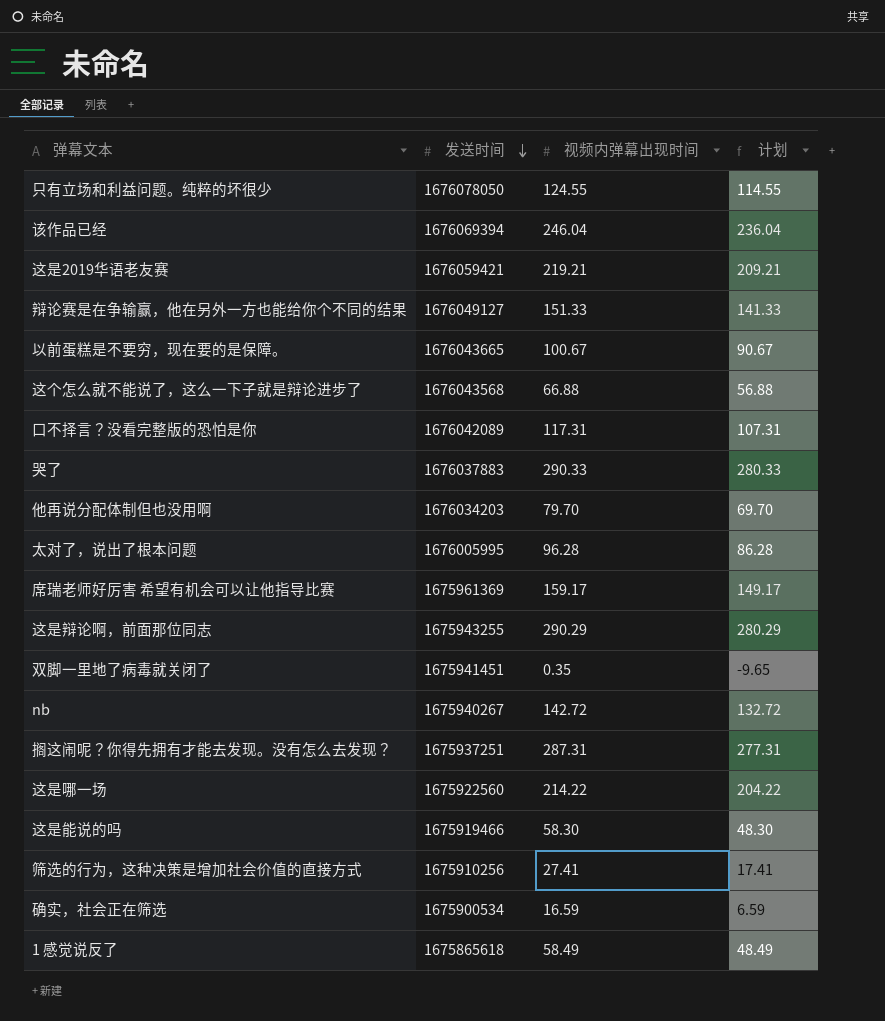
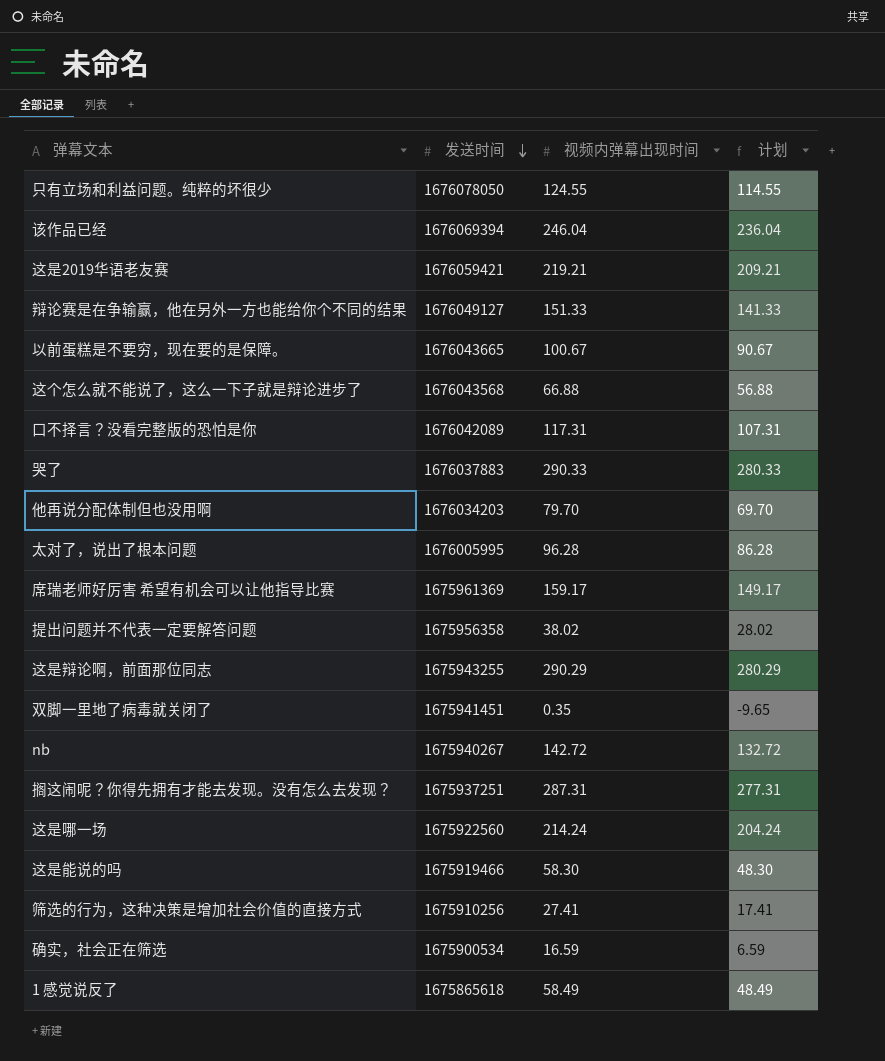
row 提出问题并不代表一定要解答问题: none -> 1675956358 | 38.02 | 28.02
这是哪一场 | 视频内弹幕出现时间: 214.22 -> 214.24
这是哪一场 | 计划: 204.22 -> 204.24

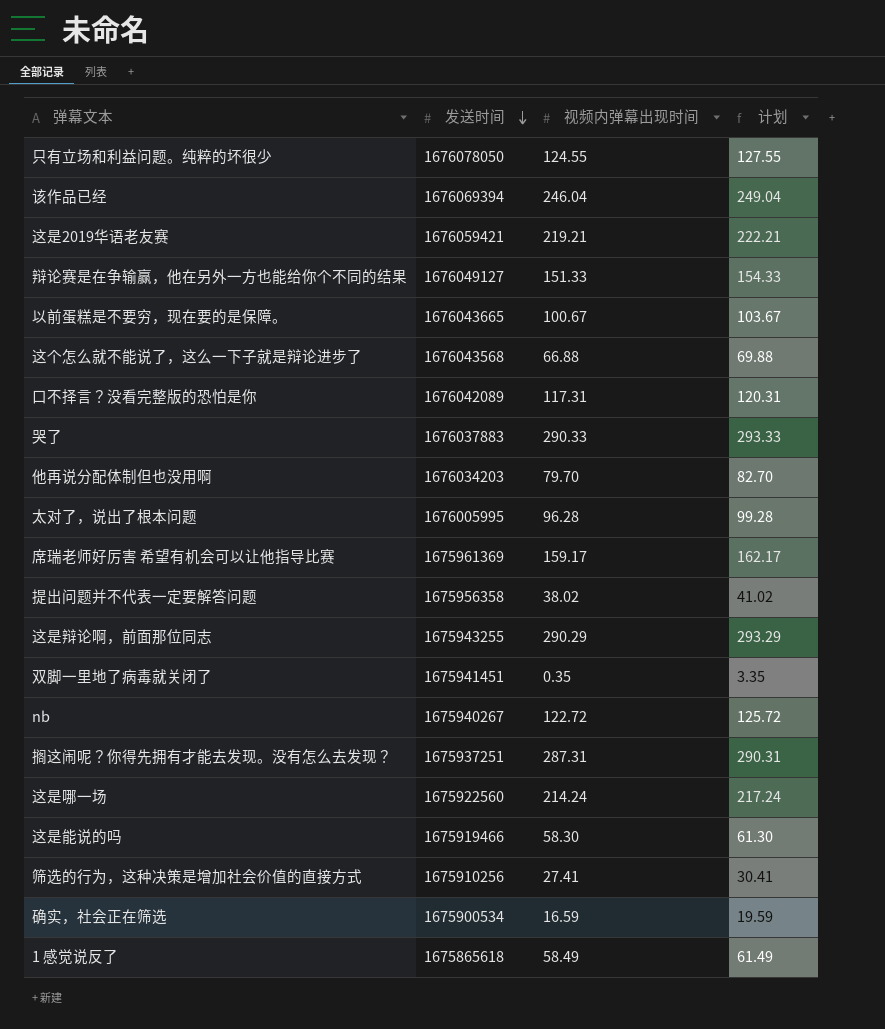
column 计划 | formula: [视频内弹幕出现时间] - 10 -> [视频内弹幕出现时间] + 3
nb | 视频内弹幕出现时间: 142.72 -> 122.72

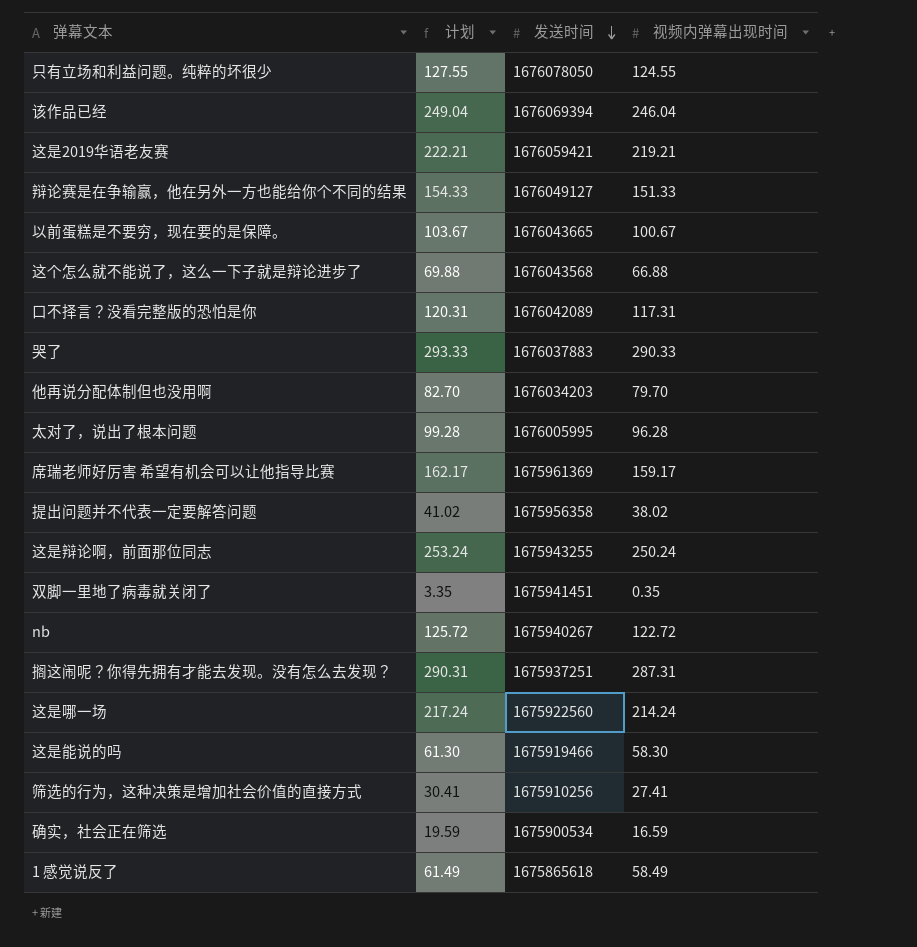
column 计划 | position: 4 -> 2
这是辩论啊，前面那位同志 | 计划: 293.29 -> 253.24
这是辩论啊，前面那位同志 | 视频内弹幕出现时间: 290.29 -> 250.24

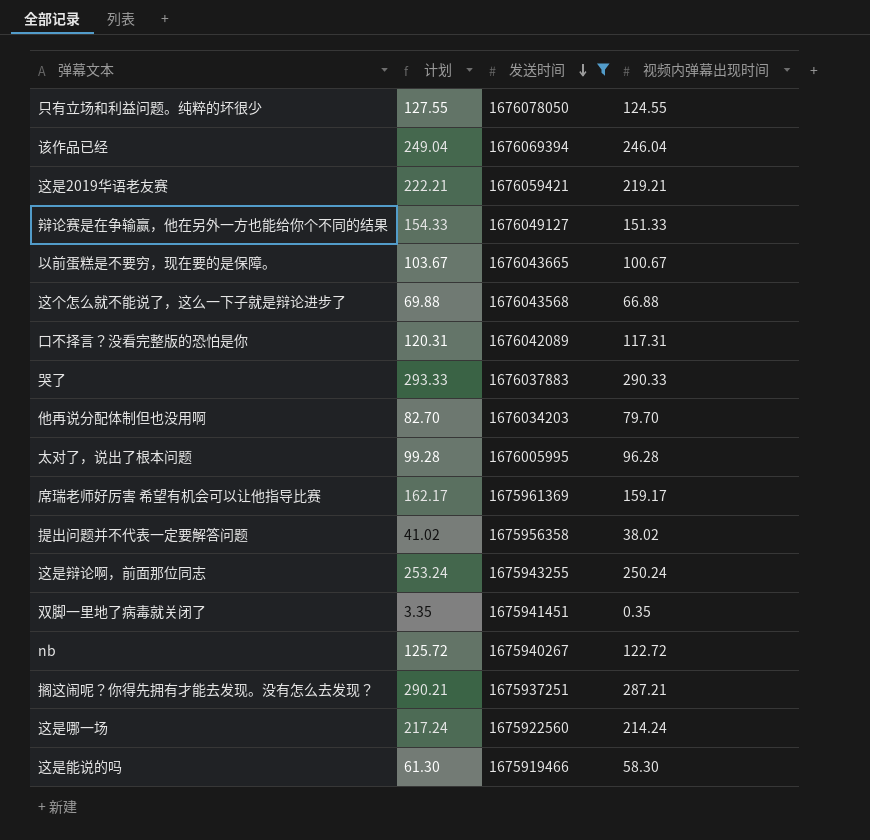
filter: none -> 发送时间 >= 1675919466
搁这闹呢？你得先拥有才能去发现。没有怎么去发现？ | 计划: 290.31 -> 290.21
搁这闹呢？你得先拥有才能去发现。没有怎么去发现？ | 视频内弹幕出现时间: 287.31 -> 287.21

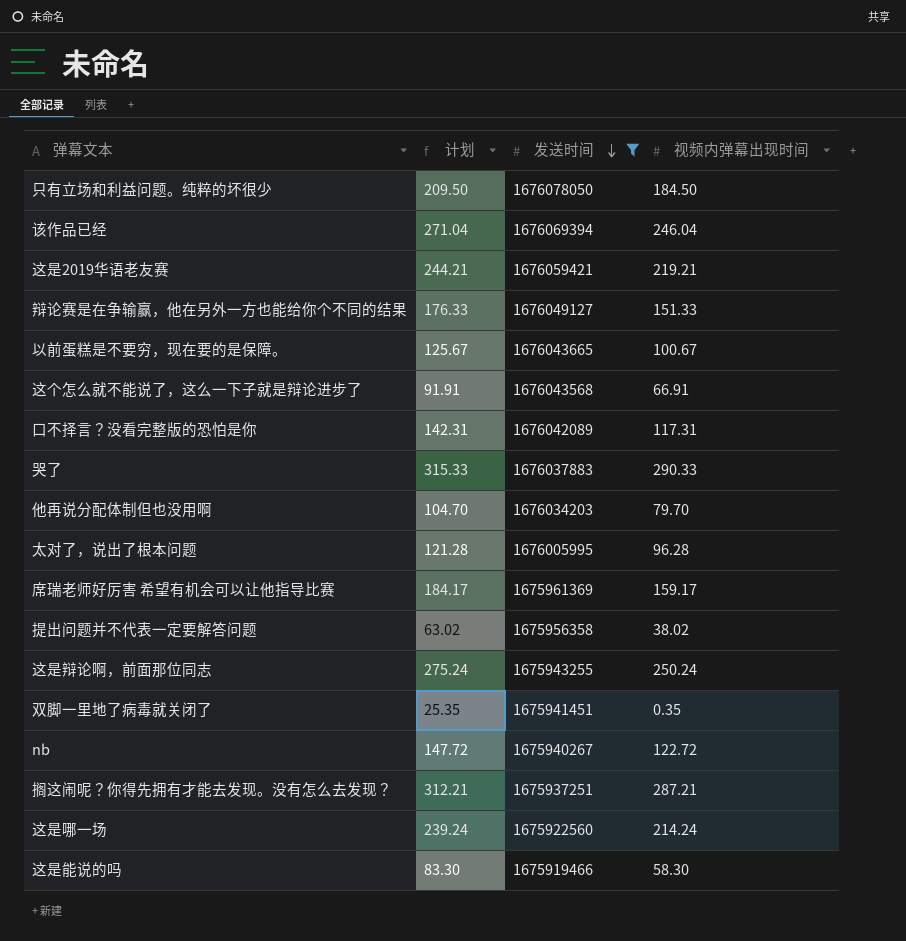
column 计划 | formula: [视频内弹幕出现时间] + 3 -> [视频内弹幕出现时间] + 25
只有立场和利益问题。纯粹的坏很少 | 视频内弹幕出现时间: 124.55 -> 184.50
这个怎么就不能说了，这么一下子就是辩论进步了 | 视频内弹幕出现时间: 66.88 -> 66.91

